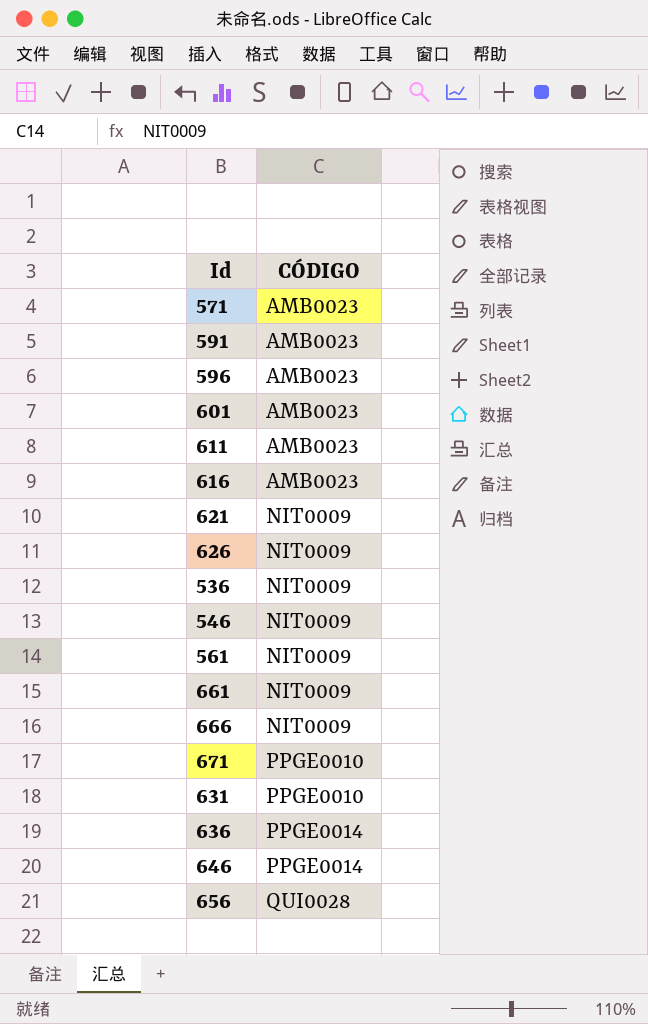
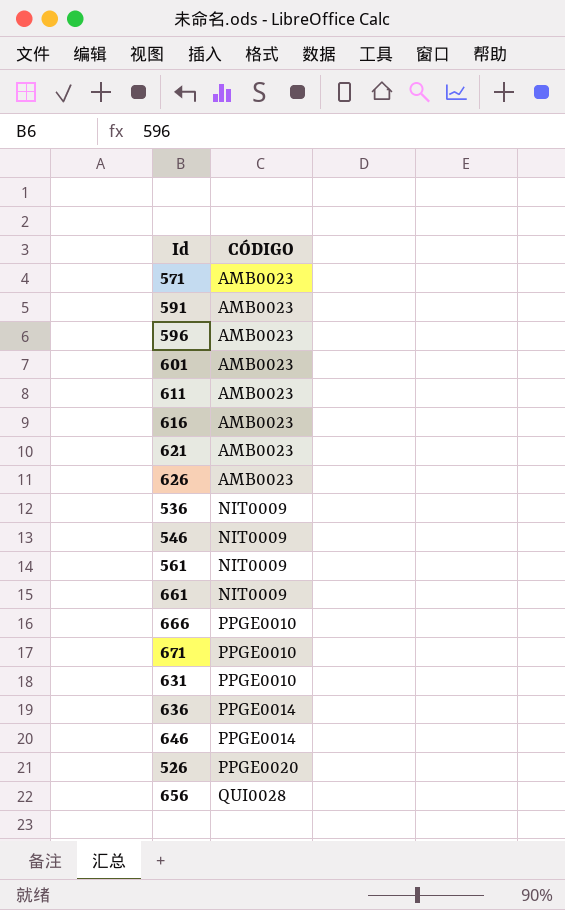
621 | CÓDIGO: NIT0009 -> AMB0023
626 | CÓDIGO: NIT0009 -> AMB0023
666 | CÓDIGO: NIT0009 -> PPGE0010
row 526: none -> PPGE0020

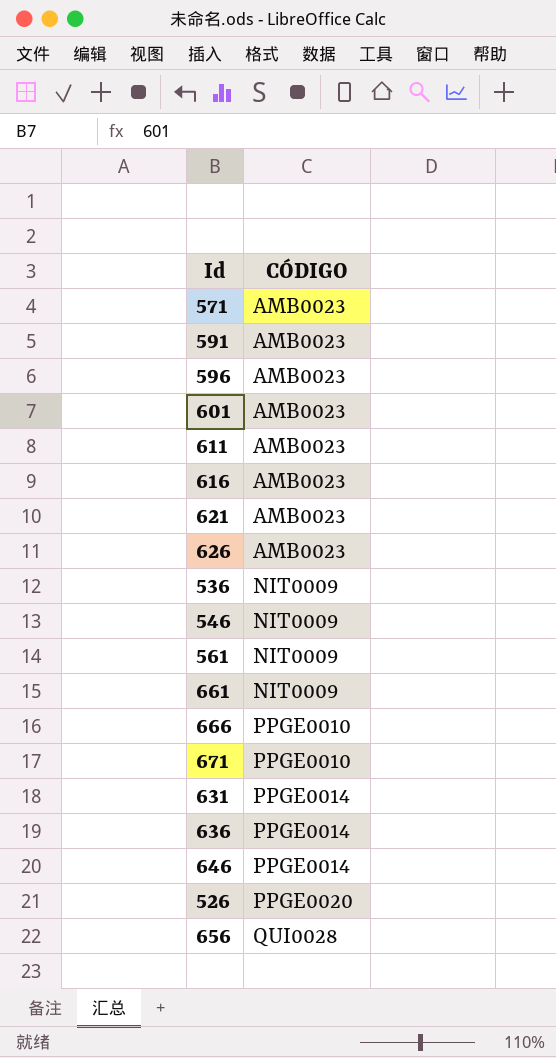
631 | CÓDIGO: PPGE0010 -> PPGE0014

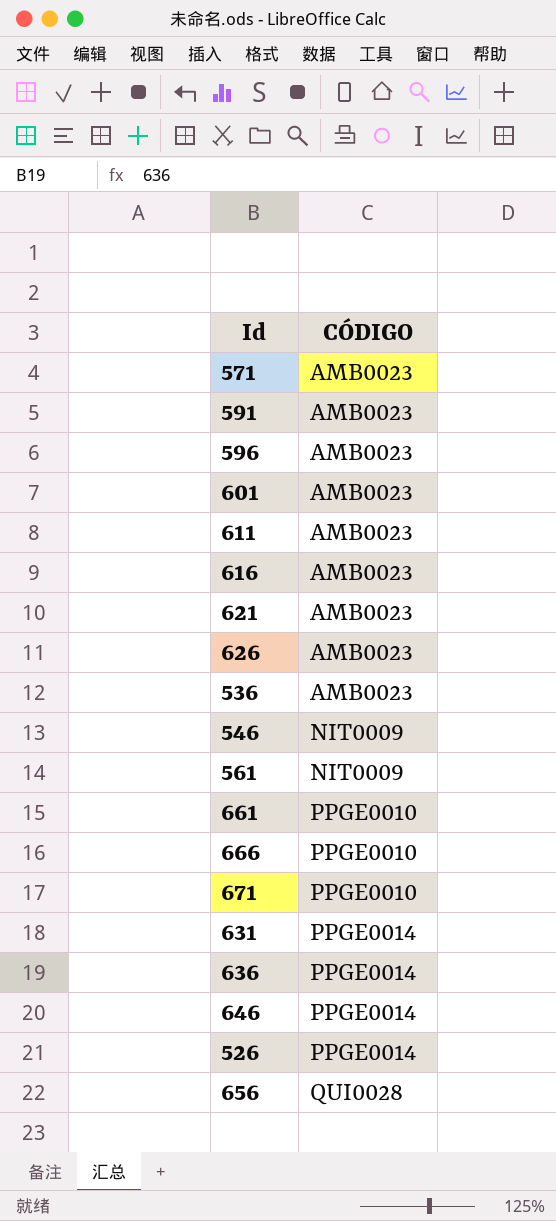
536 | CÓDIGO: NIT0009 -> AMB0023
661 | CÓDIGO: NIT0009 -> PPGE0010
526 | CÓDIGO: PPGE0020 -> PPGE0014

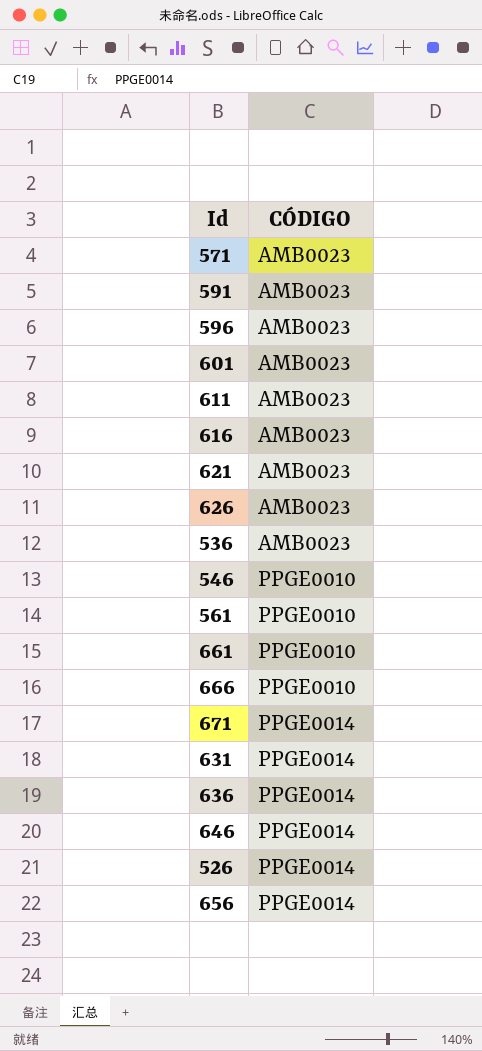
546 | CÓDIGO: NIT0009 -> PPGE0010
561 | CÓDIGO: NIT0009 -> PPGE0010
671 | CÓDIGO: PPGE0010 -> PPGE0014
656 | CÓDIGO: QUI0028 -> PPGE0014

